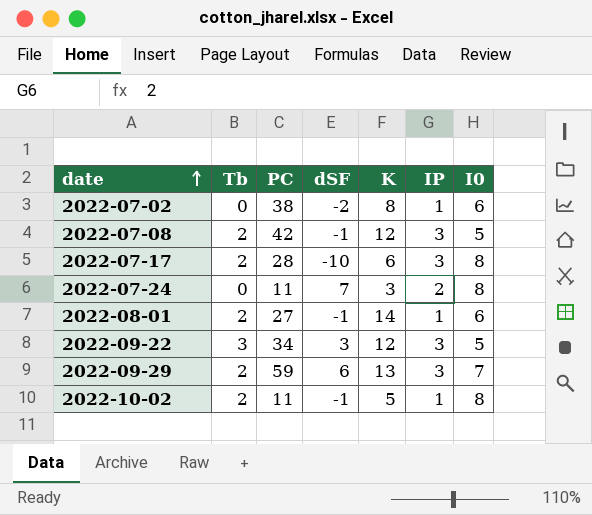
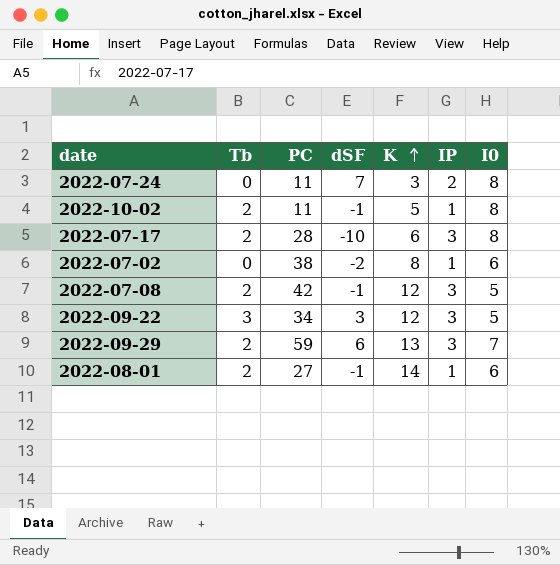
row order: date ascending -> K ascending

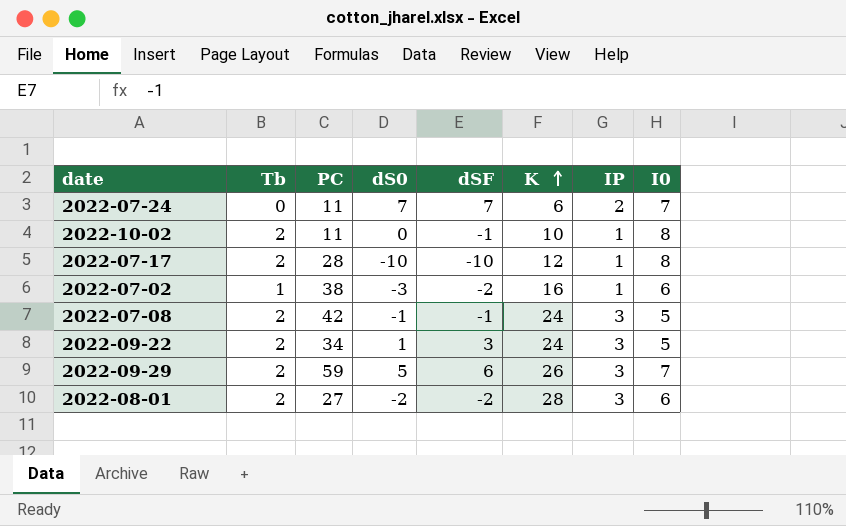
column dS0 | position: none -> 4
2022-07-24 | K: 3 -> 6
2022-07-24 | I0: 8 -> 7
2022-10-02 | K: 5 -> 10
2022-07-17 | K: 6 -> 12
2022-07-17 | IP: 3 -> 1
2022-07-02 | Tb: 0 -> 1
2022-07-02 | K: 8 -> 16
2022-07-08 | K: 12 -> 24
2022-09-22 | Tb: 3 -> 2
2022-09-22 | K: 12 -> 24
2022-09-29 | K: 13 -> 26
2022-08-01 | dSF: -1 -> -2
2022-08-01 | K: 14 -> 28
2022-08-01 | IP: 1 -> 3

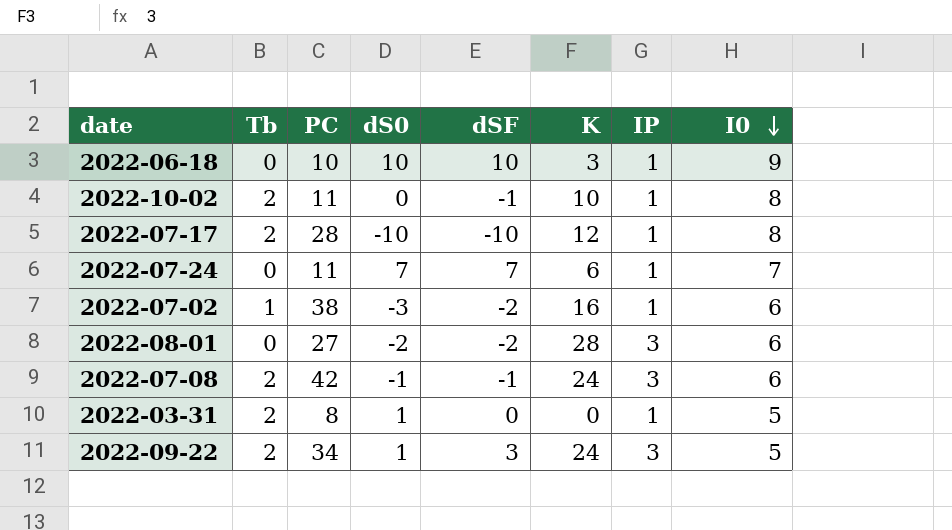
row order: K ascending -> I0 descending
row 2022-09-29: 2 | 59 | 5 | 6 | 26 | 3 | 7 -> none
row 2022-06-18: none -> 0 | 10 | 10 | 10 | 3 | 1 | 9
2022-07-24 | IP: 2 -> 1
2022-08-01 | Tb: 2 -> 0
2022-07-08 | I0: 5 -> 6
row 2022-03-31: none -> 2 | 8 | 1 | 0 | 0 | 1 | 5

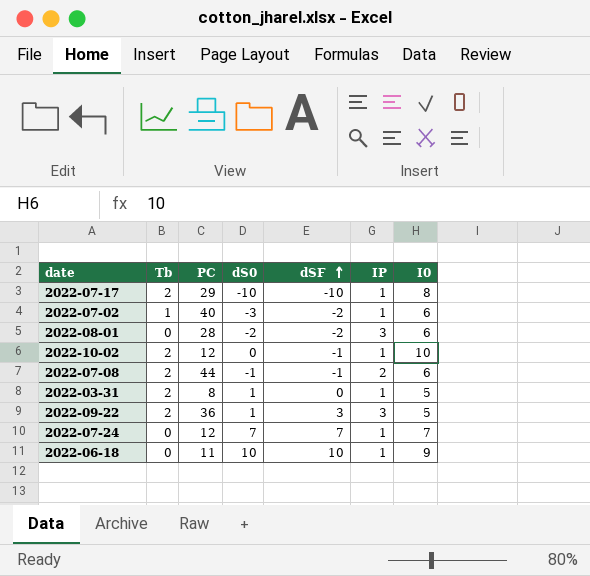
row order: I0 descending -> dSF ascending
column K | position: 6 -> none
2022-07-17 | PC: 28 -> 29
2022-07-02 | PC: 38 -> 40
2022-08-01 | PC: 27 -> 28
2022-10-02 | PC: 11 -> 12
2022-10-02 | I0: 8 -> 10
2022-07-08 | PC: 42 -> 44
2022-07-08 | IP: 3 -> 2
2022-09-22 | PC: 34 -> 36
2022-07-24 | PC: 11 -> 12
2022-06-18 | PC: 10 -> 11

